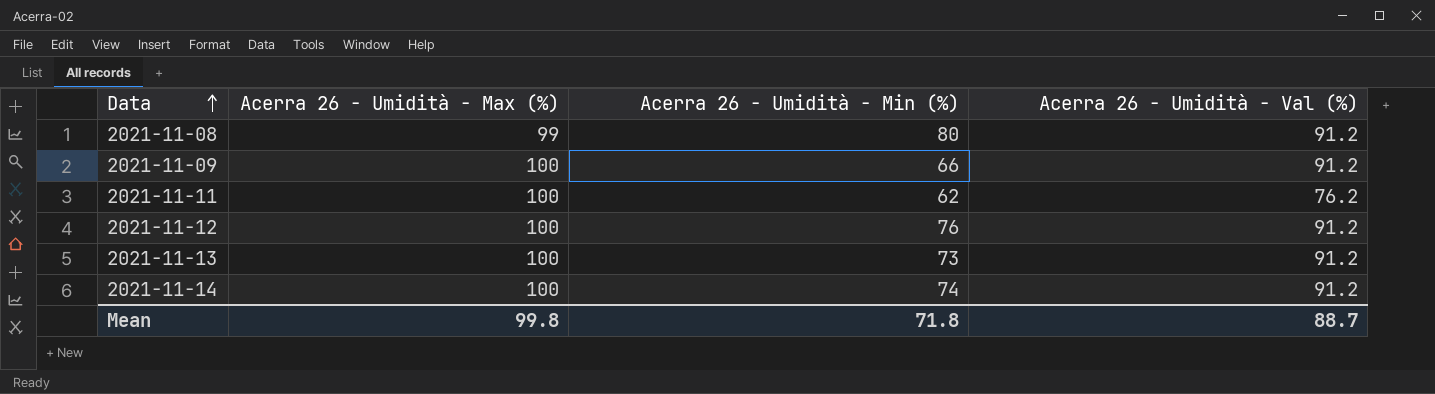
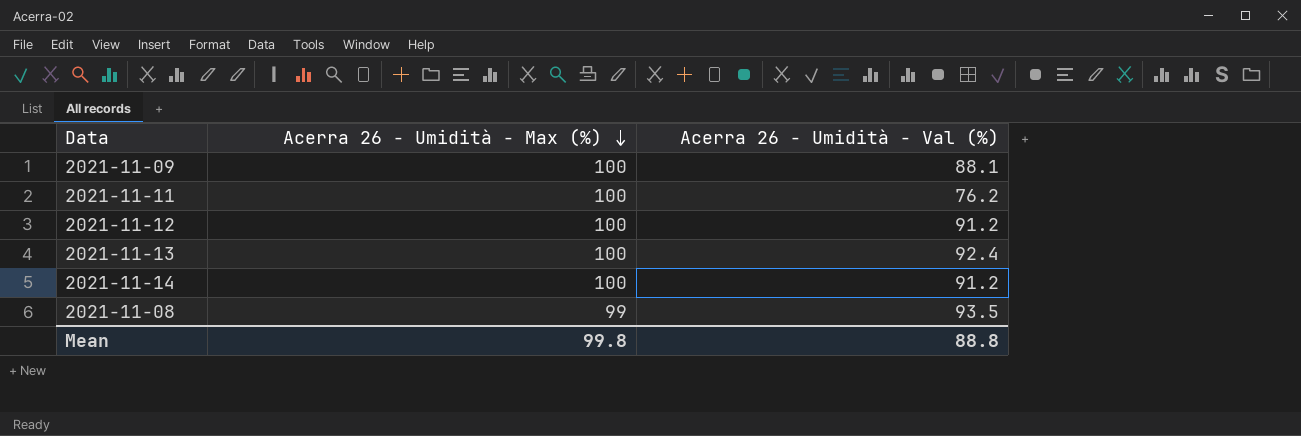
row order: Data ascending -> Acerra 26 - Umidità - Max (%) descending
column Acerra 26 - Umidità - Min (%) | position: 3 -> none
2021-11-09 | Acerra 26 - Umidità - Val (%): 91.2 -> 88.1
2021-11-13 | Acerra 26 - Umidità - Val (%): 91.2 -> 92.4
2021-11-08 | Acerra 26 - Umidità - Val (%): 91.2 -> 93.5
Mean | Acerra 26 - Umidità - Val (%): 88.7 -> 88.8

